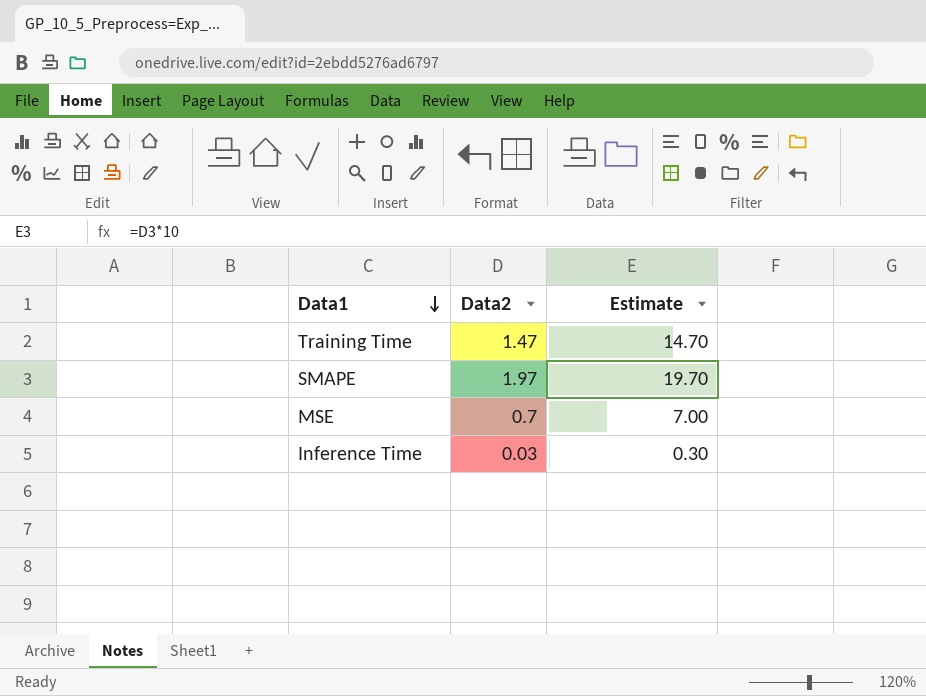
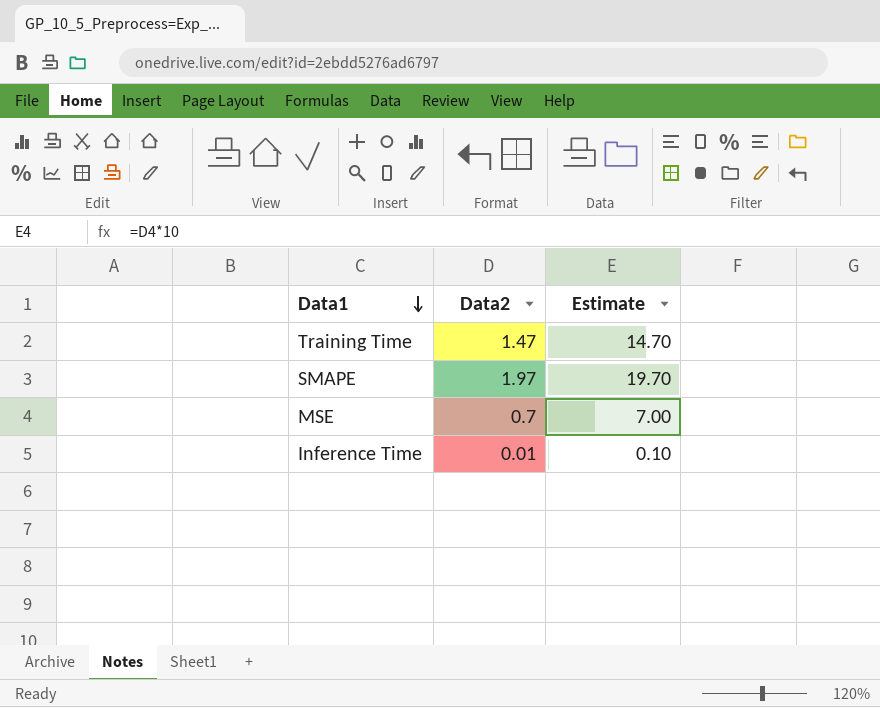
Inference Time | Data2: 0.03 -> 0.01
Inference Time | Estimate: 0.30 -> 0.10

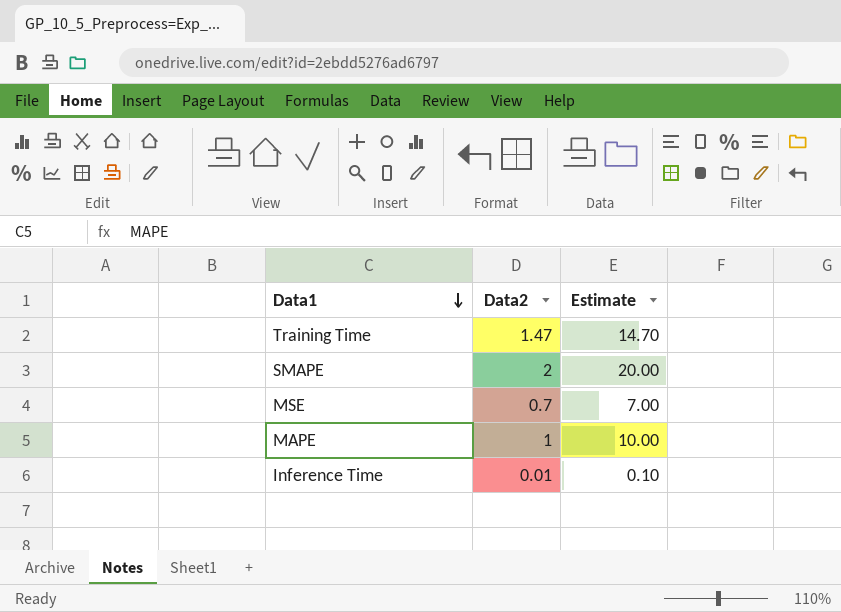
SMAPE | Data2: 1.97 -> 2
SMAPE | Estimate: 19.70 -> 20.00
row MAPE: none -> 1 | 10.00

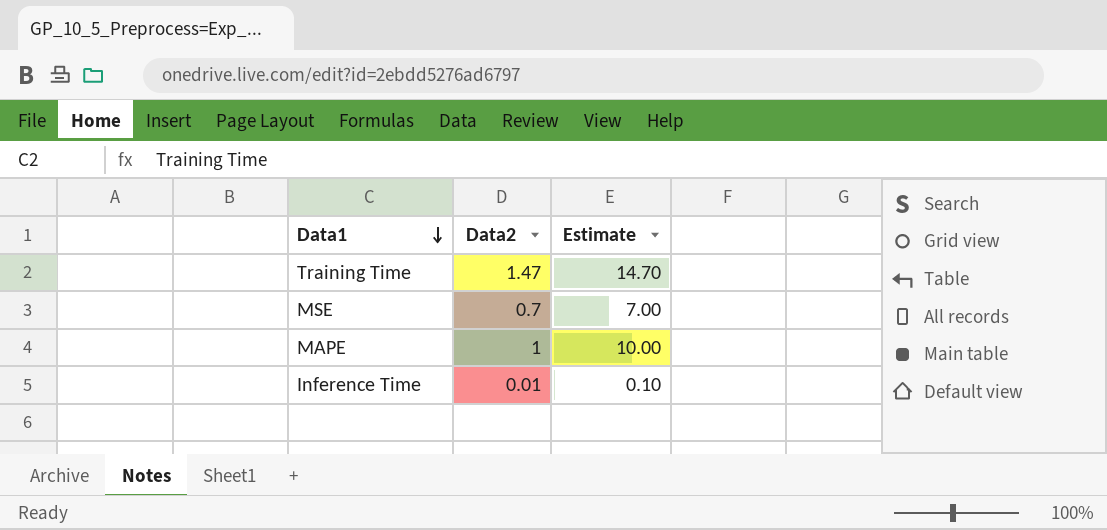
row SMAPE: 2 | 20.00 -> none

